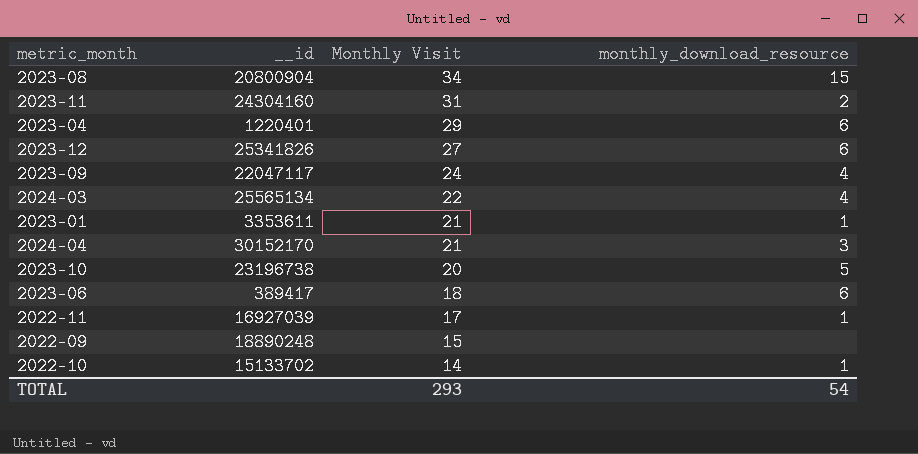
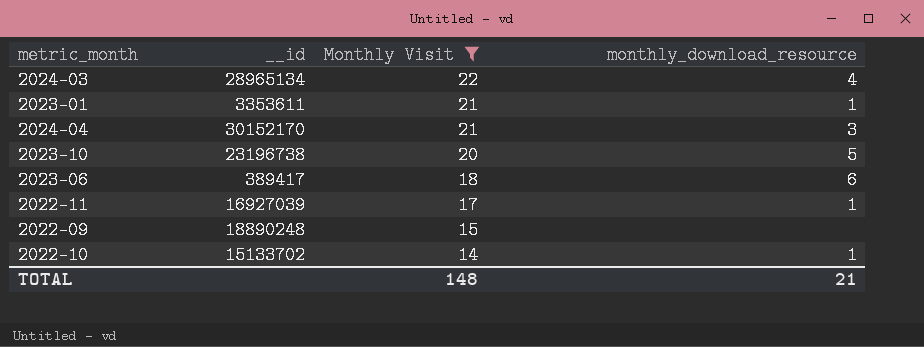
filter: none -> Monthly Visit <= 22
2024-03 | __id: 25565134 -> 28965134
TOTAL | Monthly Visit: 293 -> 148
TOTAL | monthly_download_resource: 54 -> 21

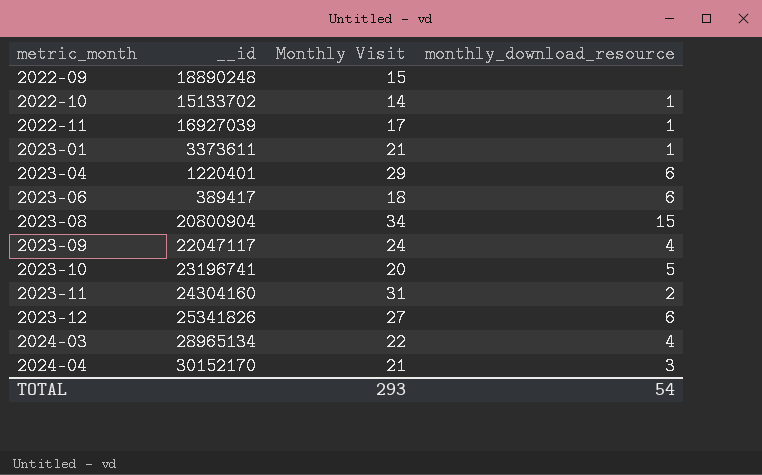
filter: Monthly Visit <= 22 -> none
row order: Monthly Visit descending -> metric_month ascending
2023-01 | __id: 3353611 -> 3373611
2023-10 | __id: 23196738 -> 23196741
TOTAL | Monthly Visit: 148 -> 293
TOTAL | monthly_download_resource: 21 -> 54

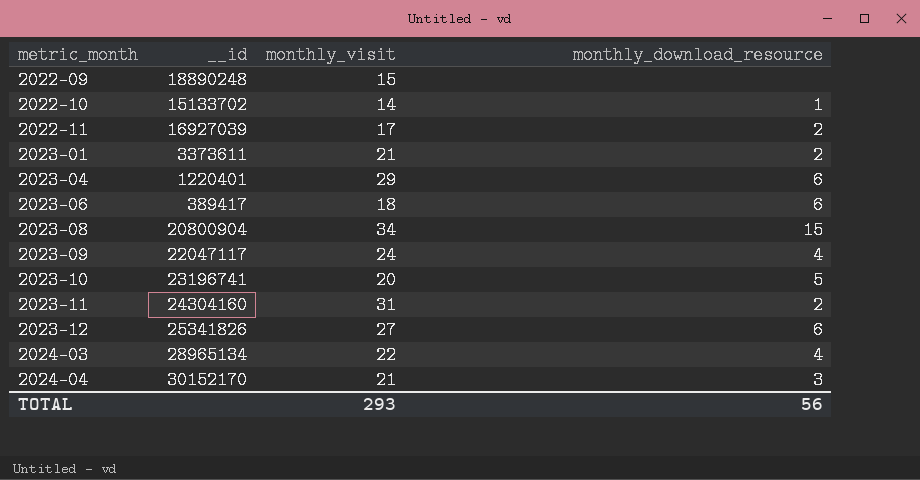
column name: Monthly Visit -> monthly_visit
2022-11 | monthly_download_resource: 1 -> 2
2023-01 | monthly_download_resource: 1 -> 2
TOTAL | monthly_download_resource: 54 -> 56

